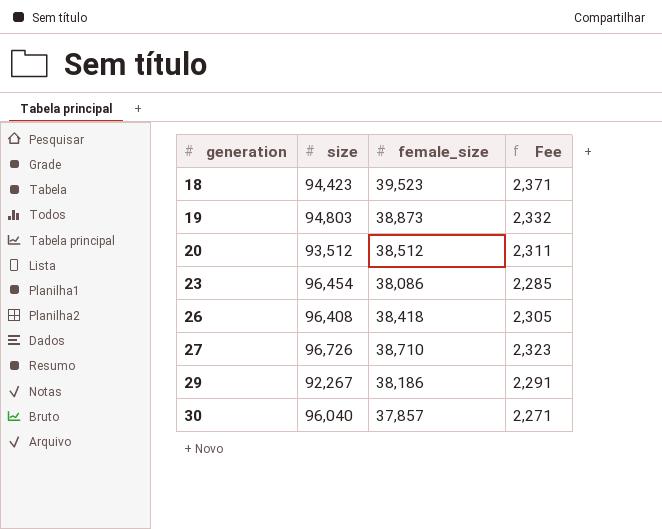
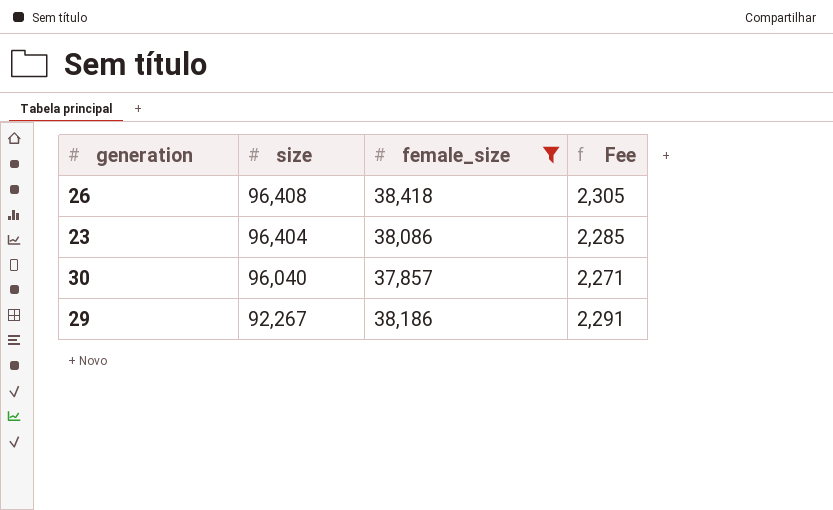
filter: none -> female_size <= 38,418
row order: generation ascending -> size descending
23 | size: 96,454 -> 96,404

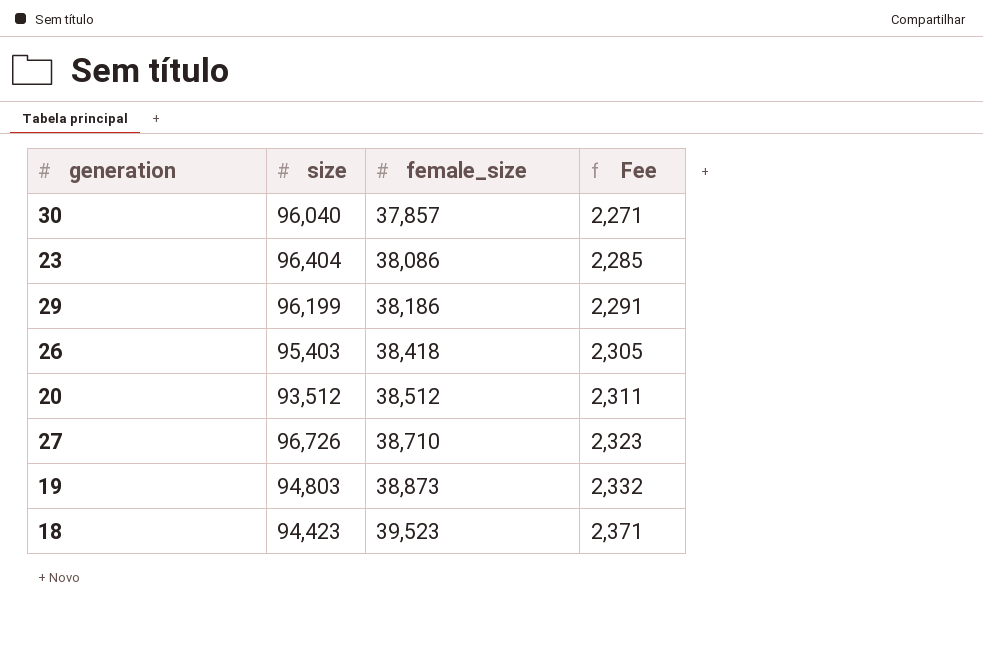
filter: female_size <= 38,418 -> none
row order: size descending -> female_size ascending
29 | size: 92,267 -> 96,199
26 | size: 96,408 -> 95,403

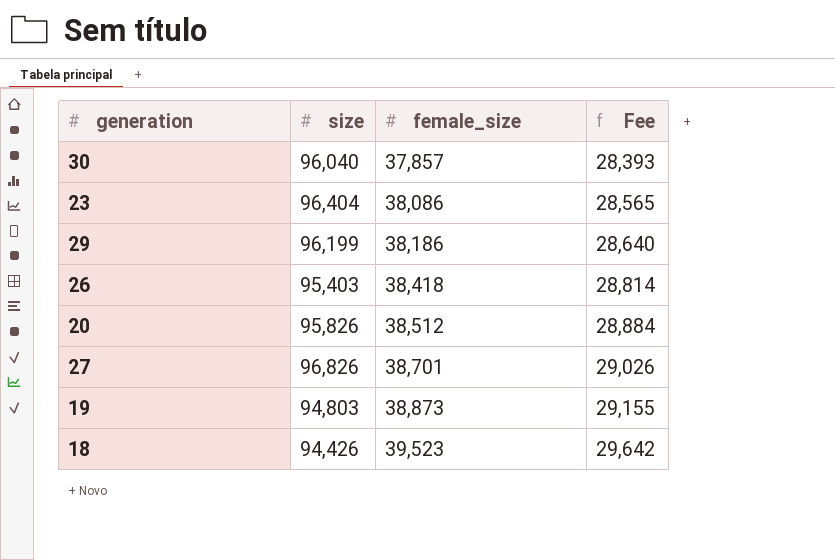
column Fee | formula: [female_size] * 0.06 -> [female_size] * 0.75
20 | size: 93,512 -> 95,826
27 | size: 96,726 -> 96,826
27 | female_size: 38,710 -> 38,701
18 | size: 94,423 -> 94,426

